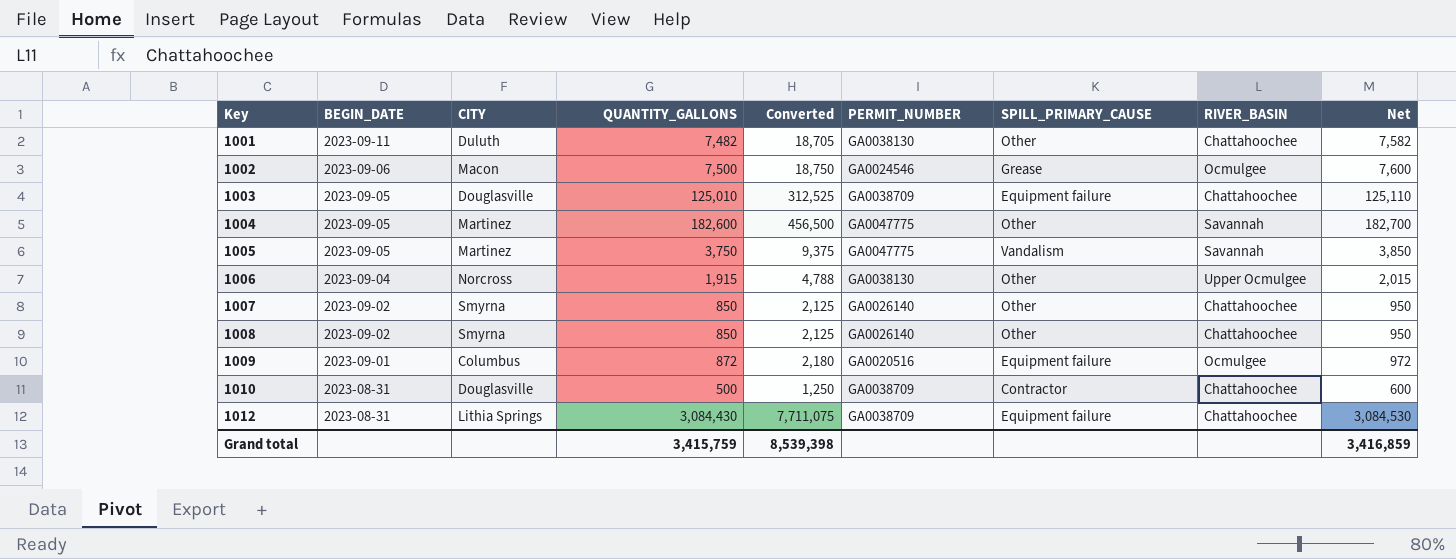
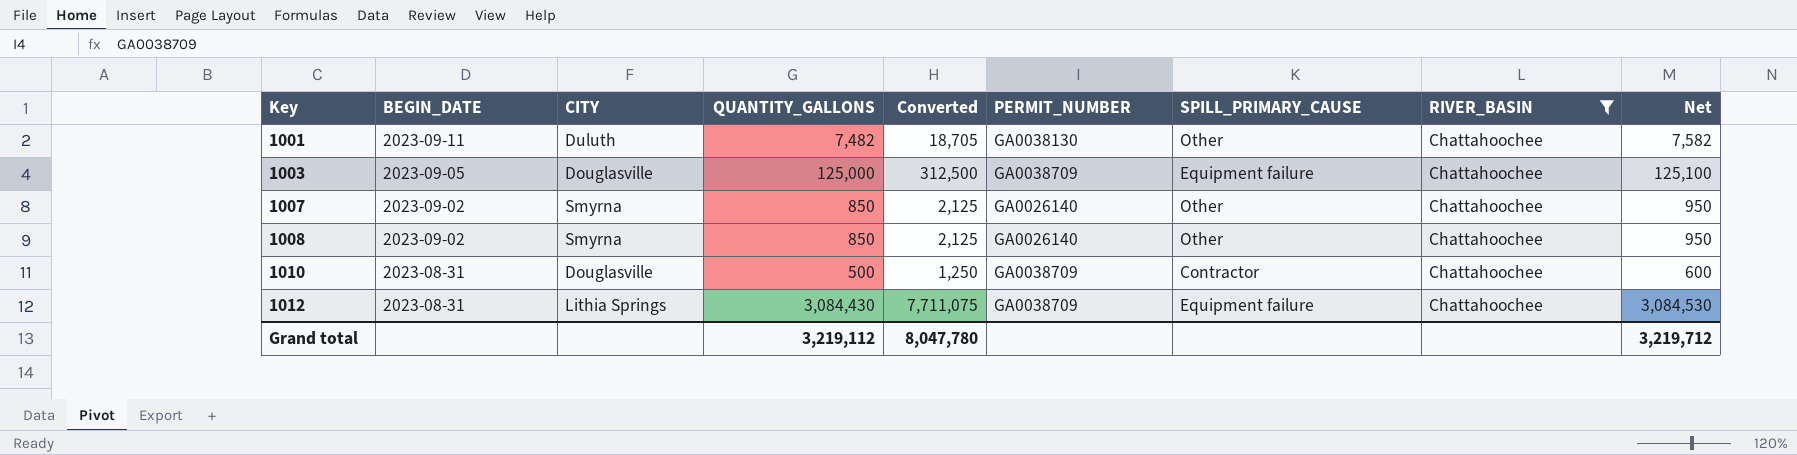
filter: none -> RIVER_BASIN = Chattahoochee
1003 | QUANTITY_GALLONS: 125,010 -> 125,000
1003 | Converted: 312,525 -> 312,500
1003 | Net: 125,110 -> 125,100
Grand total | QUANTITY_GALLONS: 3,415,759 -> 3,219,112
Grand total | Converted: 8,539,398 -> 8,047,780
Grand total | Net: 3,416,859 -> 3,219,712

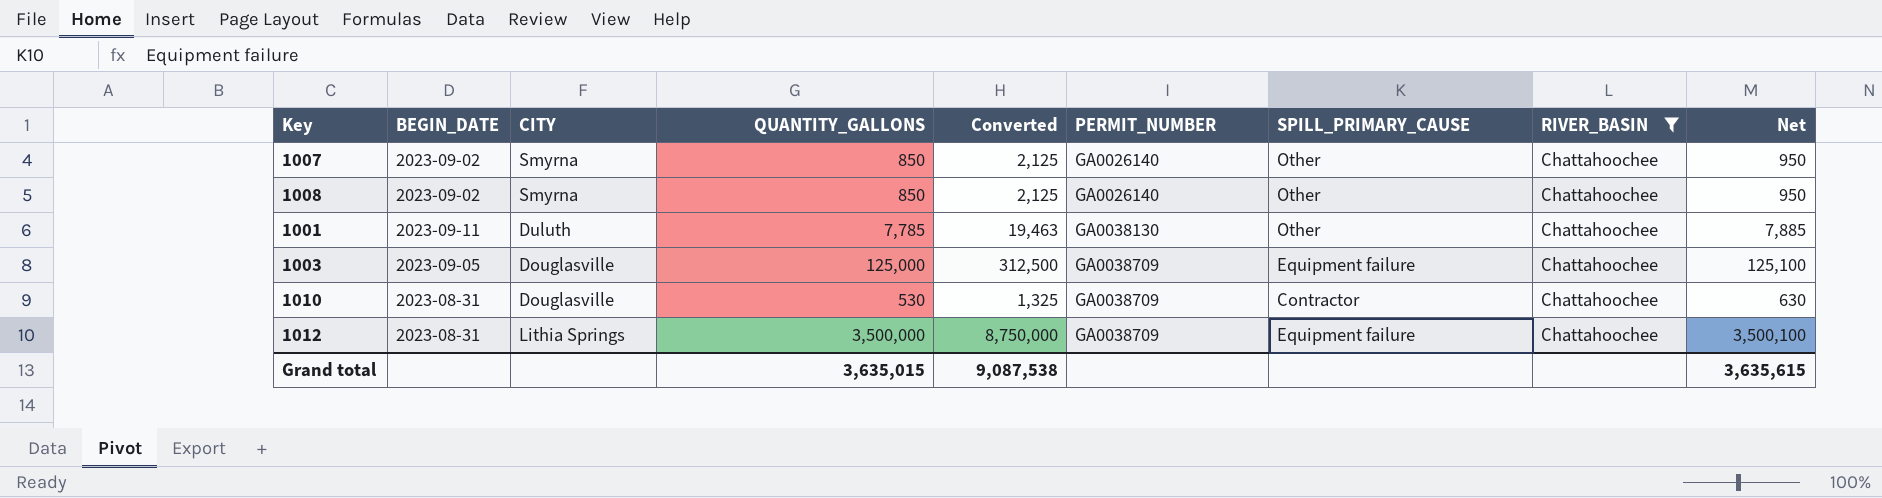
row order: Key ascending -> PERMIT_NUMBER ascending
1001 | QUANTITY_GALLONS: 7,482 -> 7,785
1001 | Converted: 18,705 -> 19,463
1001 | Net: 7,582 -> 7,885
1010 | QUANTITY_GALLONS: 500 -> 530
1010 | Converted: 1,250 -> 1,325
1010 | Net: 600 -> 630
1012 | QUANTITY_GALLONS: 3,084,430 -> 3,500,000
1012 | Converted: 7,711,075 -> 8,750,000
1012 | Net: 3,084,530 -> 3,500,100
Grand total | QUANTITY_GALLONS: 3,219,112 -> 3,635,015
Grand total | Converted: 8,047,780 -> 9,087,538
Grand total | Net: 3,219,712 -> 3,635,615

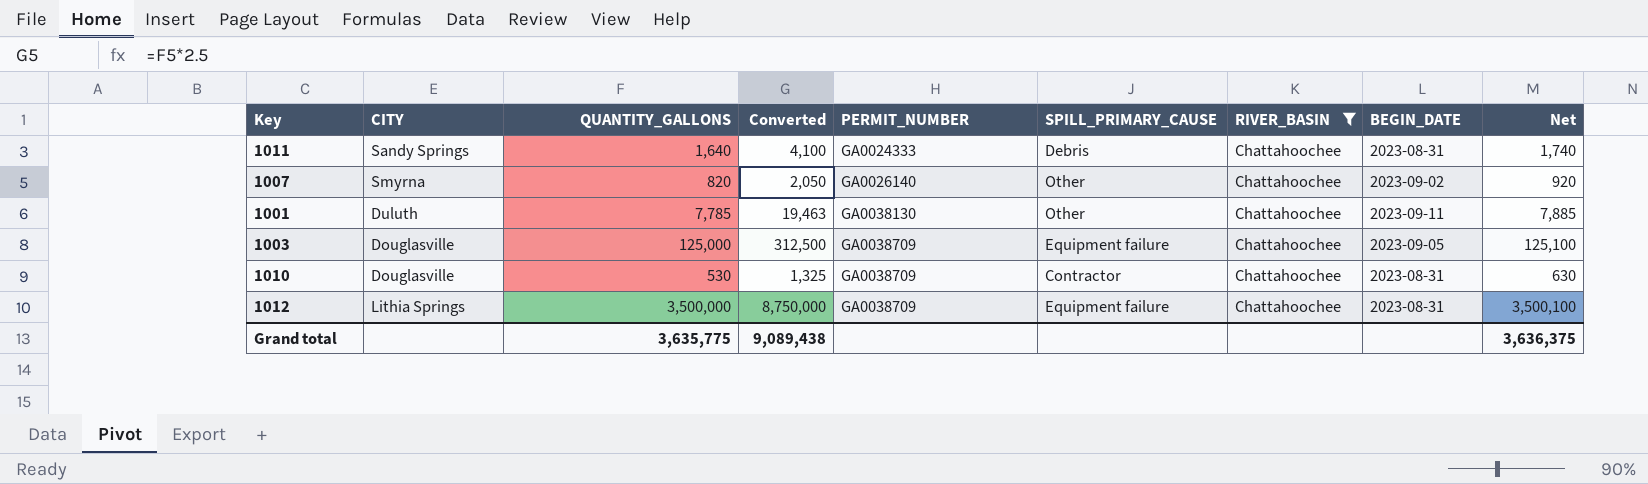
column BEGIN_DATE | position: 2 -> 8
row 1008: 2023-09-02 | Smyrna | 850 | 2,125 | GA0026140 | Other | Chattahoochee | 950 -> none
row 1011: none -> Sandy Springs | 1,640 | 4,100 | GA0024333 | Debris | Chattahoochee | 2023-08-31 | 1,740
1007 | QUANTITY_GALLONS: 850 -> 820
1007 | Converted: 2,125 -> 2,050
1007 | Net: 950 -> 920
Grand total | QUANTITY_GALLONS: 3,635,015 -> 3,635,775
Grand total | Converted: 9,087,538 -> 9,089,438
Grand total | Net: 3,635,615 -> 3,636,375

